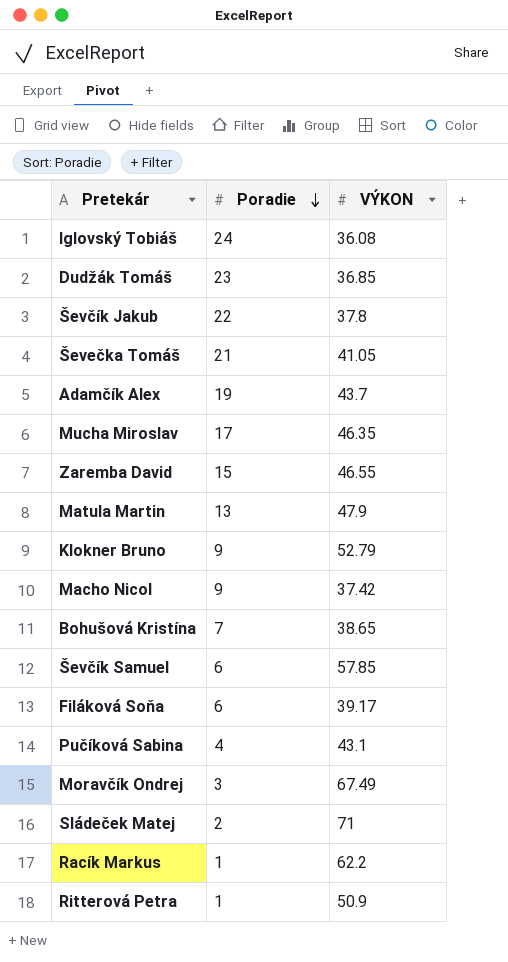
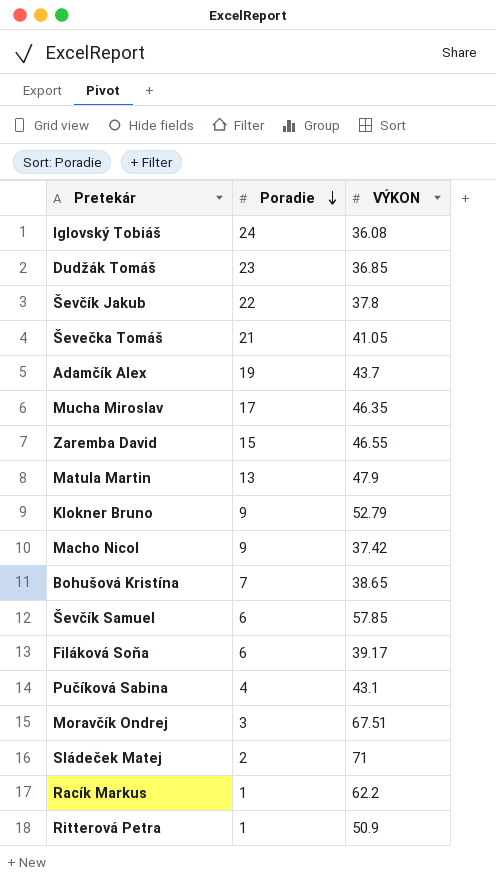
Moravčík Ondrej | VÝKON: 67.49 -> 67.51

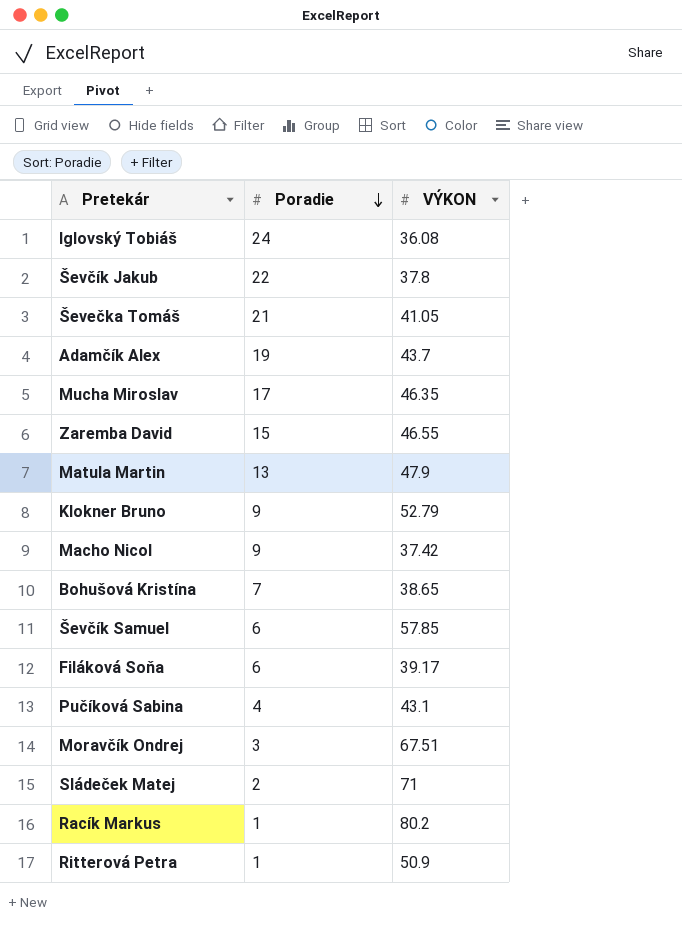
row Dudžák Tomáš: 23 | 36.85 -> none
Racík Markus | VÝKON: 62.2 -> 80.2

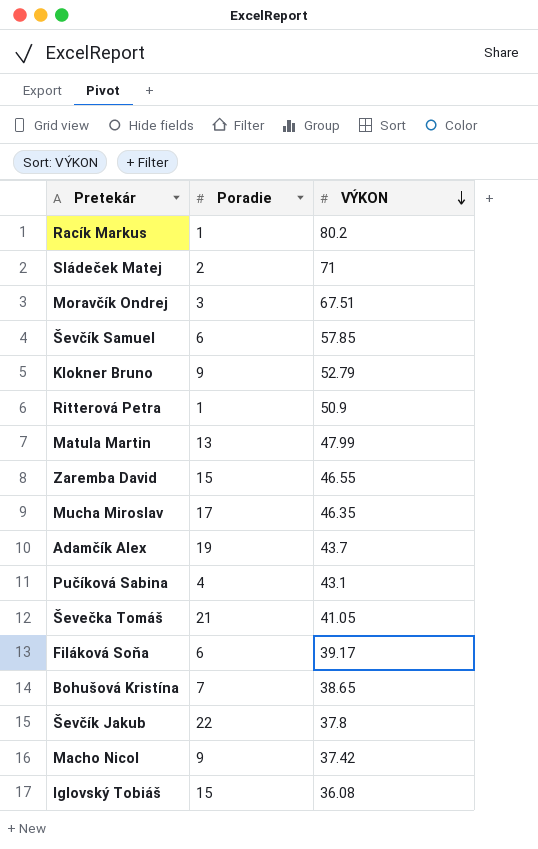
row order: Poradie descending -> VÝKON descending
Matula Martin | VÝKON: 47.9 -> 47.99
Iglovský Tobiáš | Poradie: 24 -> 15

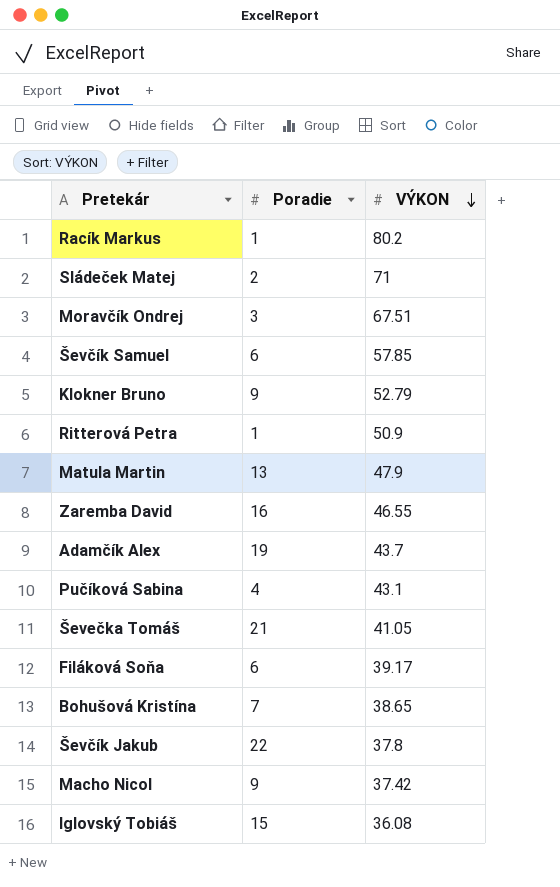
row Mucha Miroslav: 17 | 46.35 -> none
Matula Martin | VÝKON: 47.99 -> 47.9
Zaremba David | Poradie: 15 -> 16

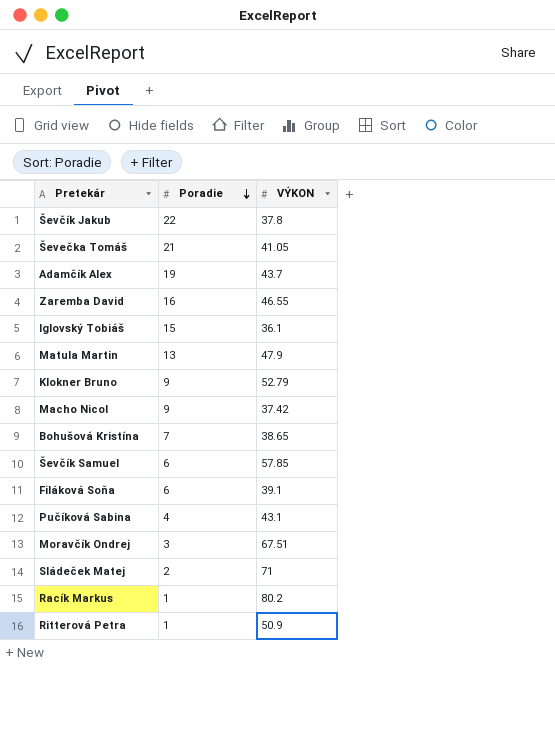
row order: VÝKON descending -> Poradie descending
Iglovský Tobiáš | VÝKON: 36.08 -> 36.1
Filáková Soňa | VÝKON: 39.17 -> 39.1

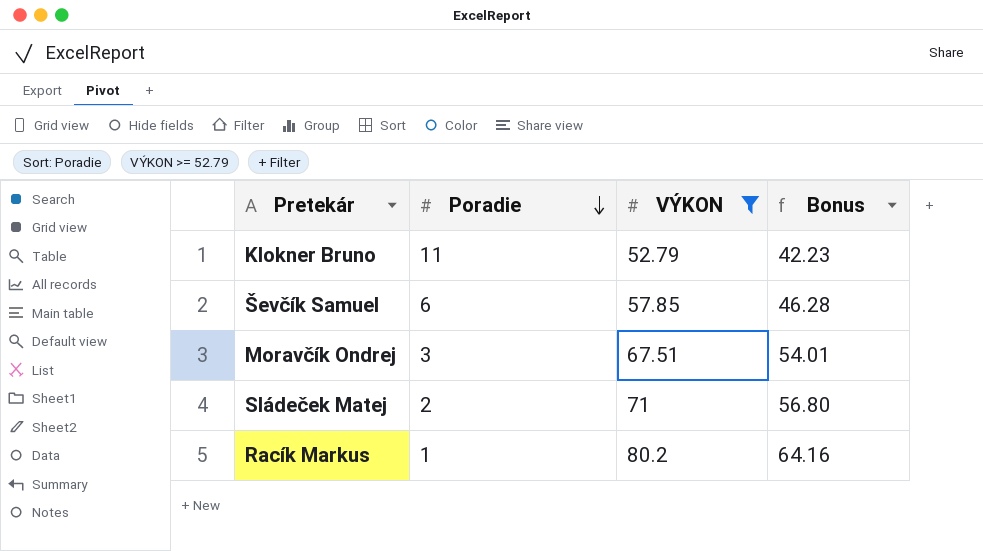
filter: none -> VÝKON >= 52.79
column Bonus | formula: none -> [VÝKON] * 0.8
Klokner Bruno | Poradie: 9 -> 11

